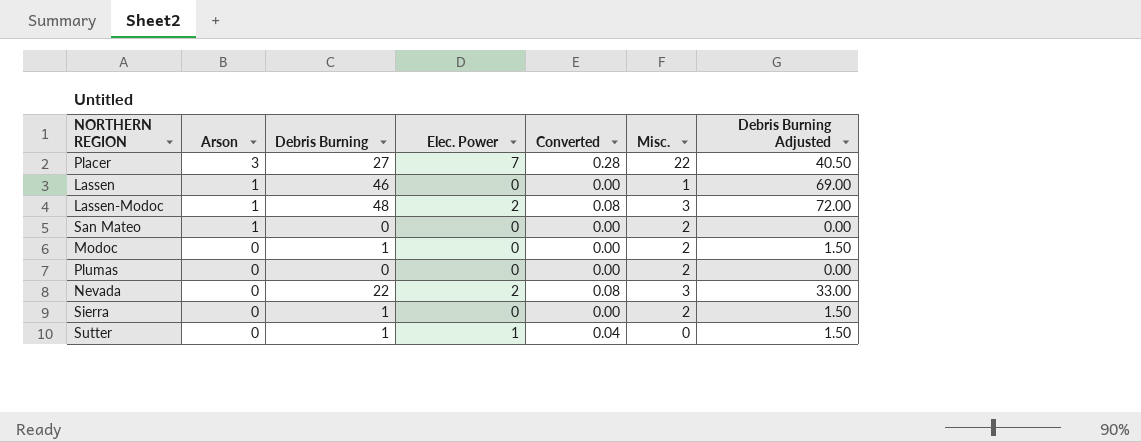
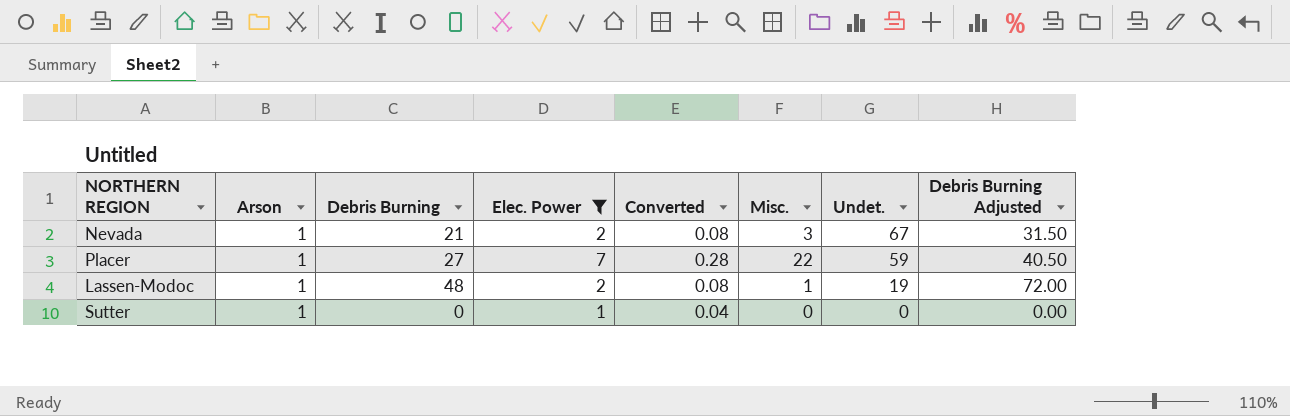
filter: none -> Elec. Power != 0
row order: Arson descending -> Undet. descending
column Undet. | position: none -> 7
Nevada | Arson: 0 -> 1
Nevada | Debris Burning: 22 -> 21
Nevada | Debris Burning Adjusted: 33.00 -> 31.50
Placer | Arson: 3 -> 1
Lassen-Modoc | Misc.: 3 -> 1
Sutter | Arson: 0 -> 1
Sutter | Debris Burning: 1 -> 0
Sutter | Debris Burning Adjusted: 1.50 -> 0.00

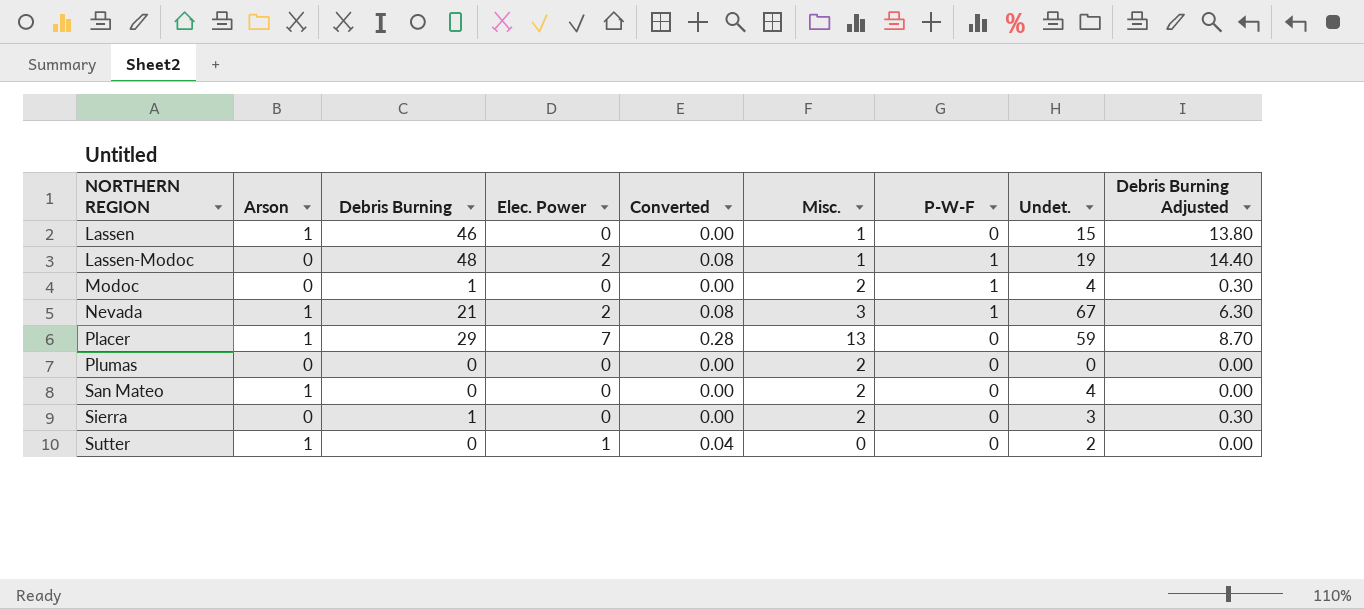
filter: Elec. Power != 0 -> none
row order: Undet. descending -> NORTHERN REGION ascending
column P-W-F | position: none -> 7
column Debris Burning Adjusted | formula: [Debris Burning] * 1.5 -> [Debris Burning] * 0.3
Lassen-Modoc | Arson: 1 -> 0
Placer | Debris Burning: 27 -> 29
Placer | Misc.: 22 -> 13
Sutter | Undet.: 0 -> 2

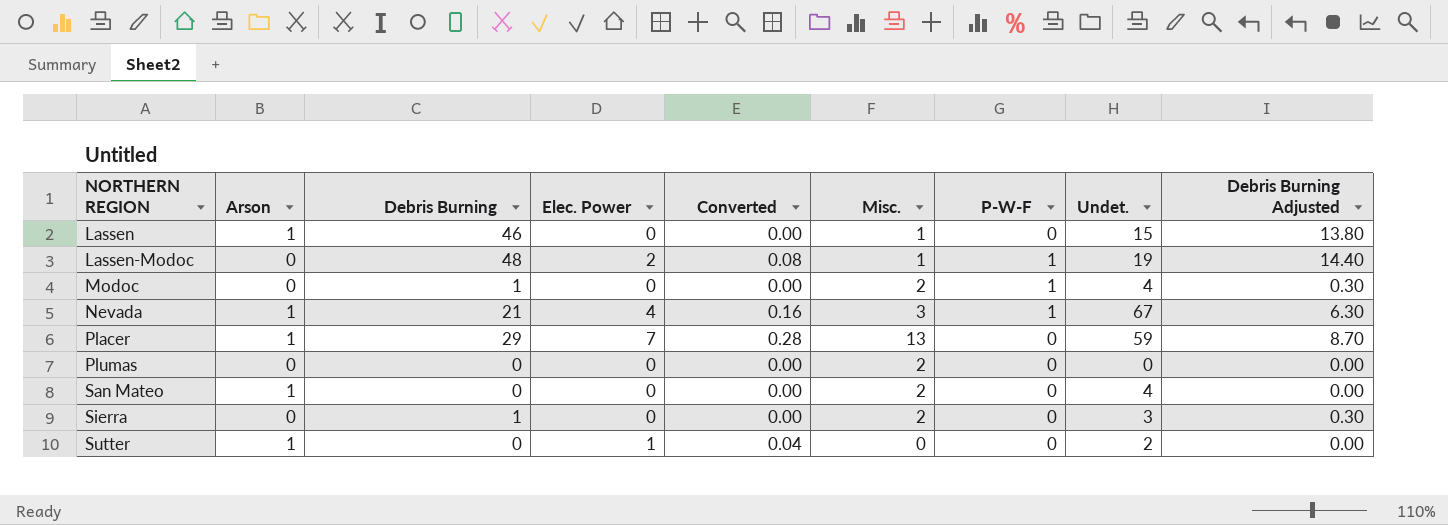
Nevada | Elec. Power: 2 -> 4
Nevada | Converted: 0.08 -> 0.16

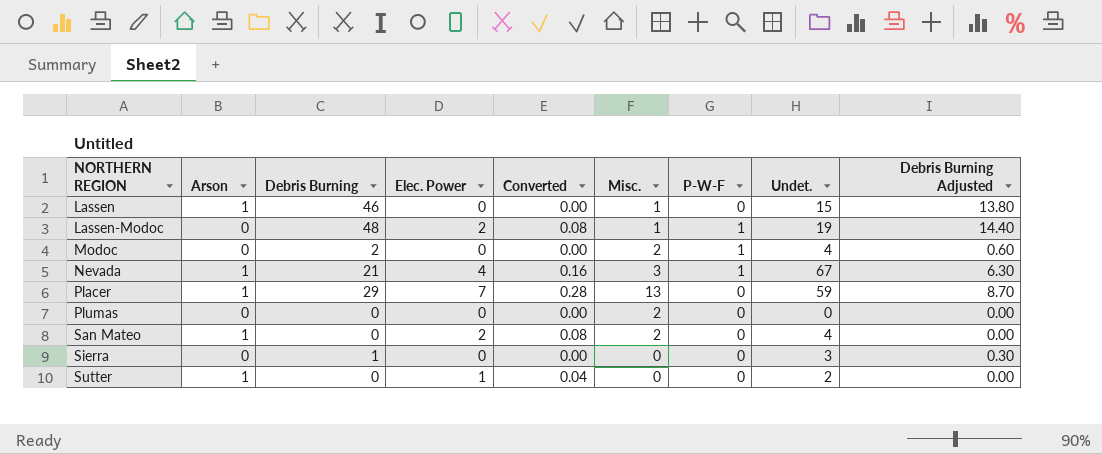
Modoc | Debris Burning: 1 -> 2
Modoc | Debris Burning Adjusted: 0.30 -> 0.60
San Mateo | Elec. Power: 0 -> 2
San Mateo | Converted: 0.00 -> 0.08
Sierra | Misc.: 2 -> 0

